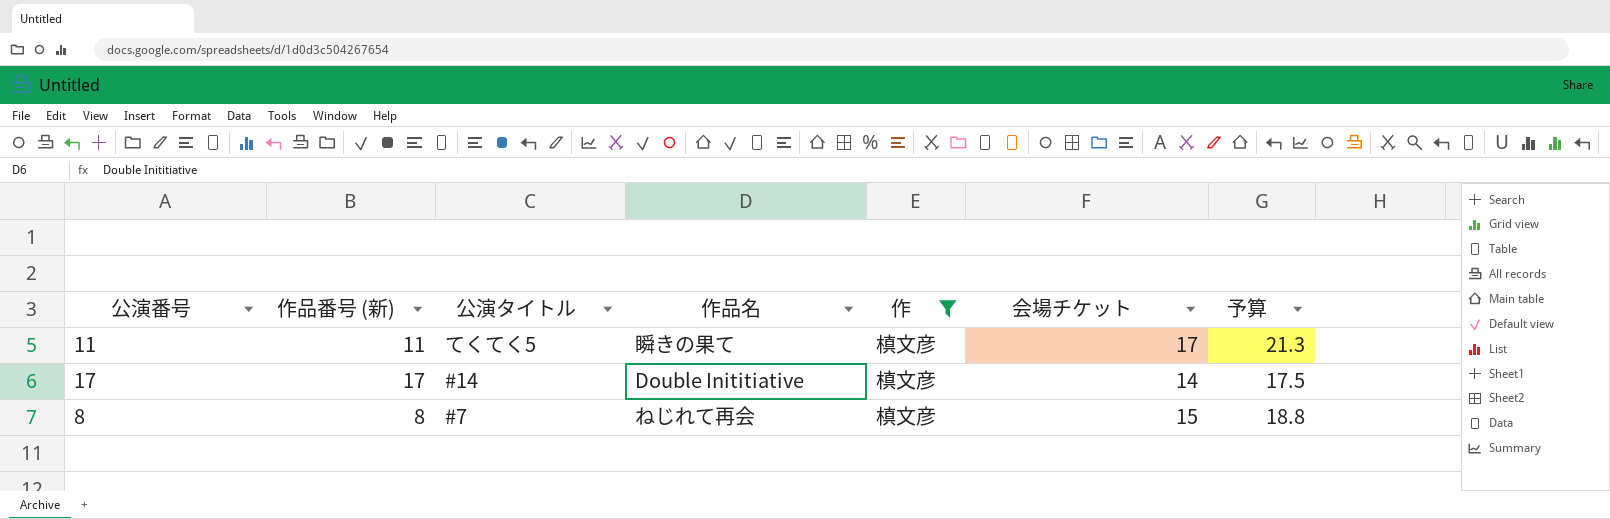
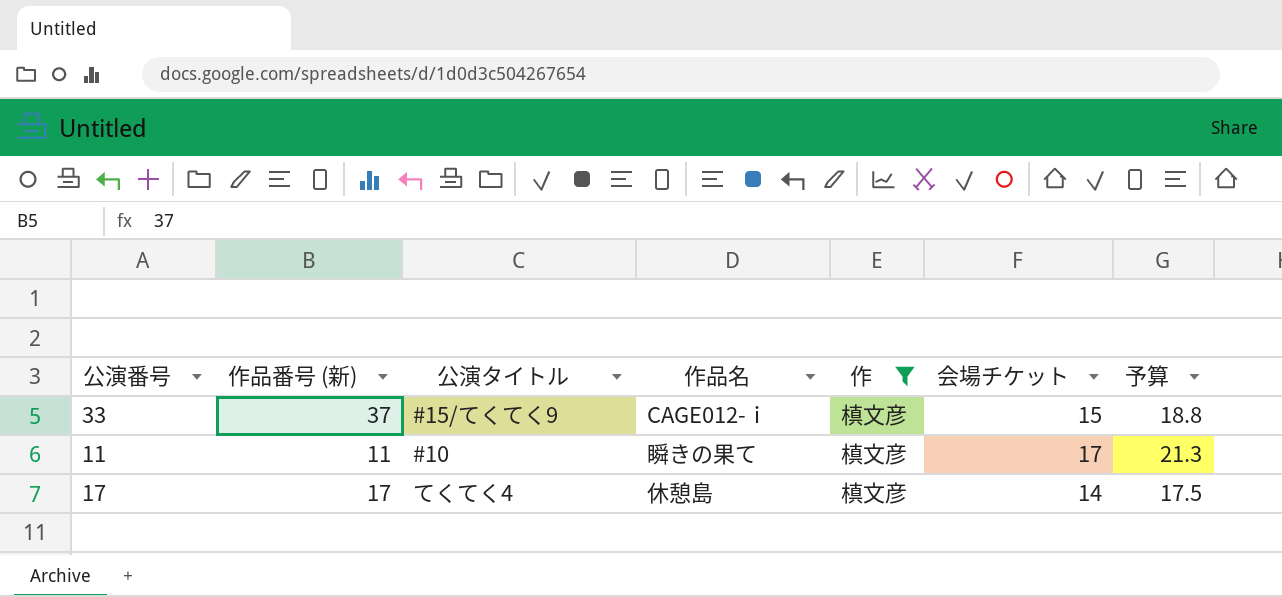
row 8: 8 | #7 | ねじれて再会 | 槙文彦 | 15 | 18.8 -> none
row 33: none -> 37 | #15/てくてく9 | CAGE012-ｉ | 槙文彦 | 15 | 18.8
11 | 公演タイトル: てくてく5 -> #10
17 | 公演タイトル: #14 -> てくてく4
17 | 作品名: Double Inititiative -> 休憩島

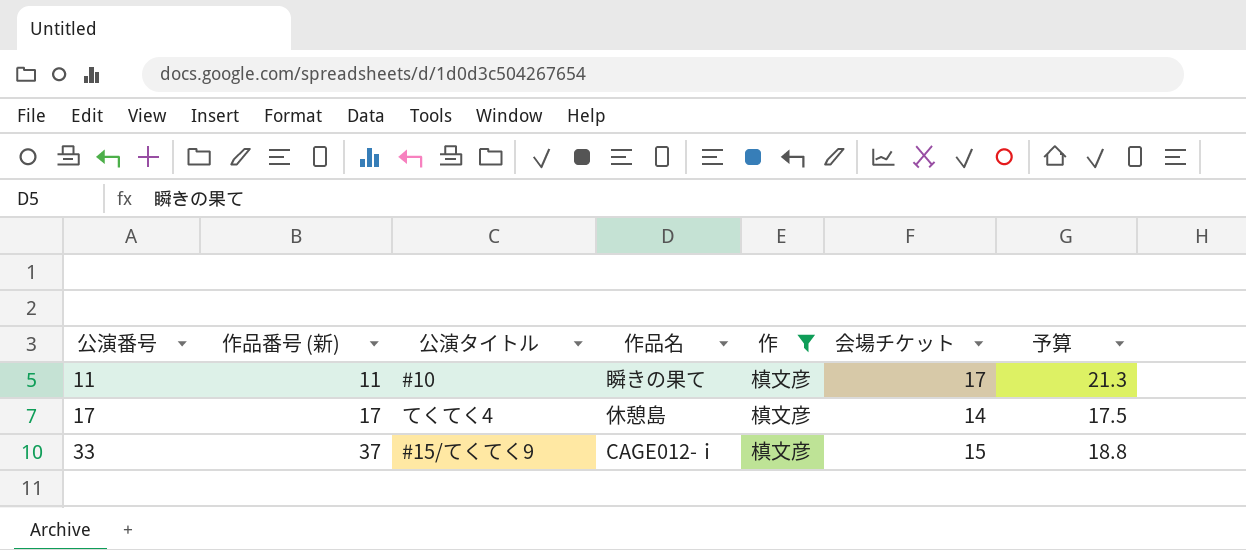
row order: none -> 公演番号 ascending

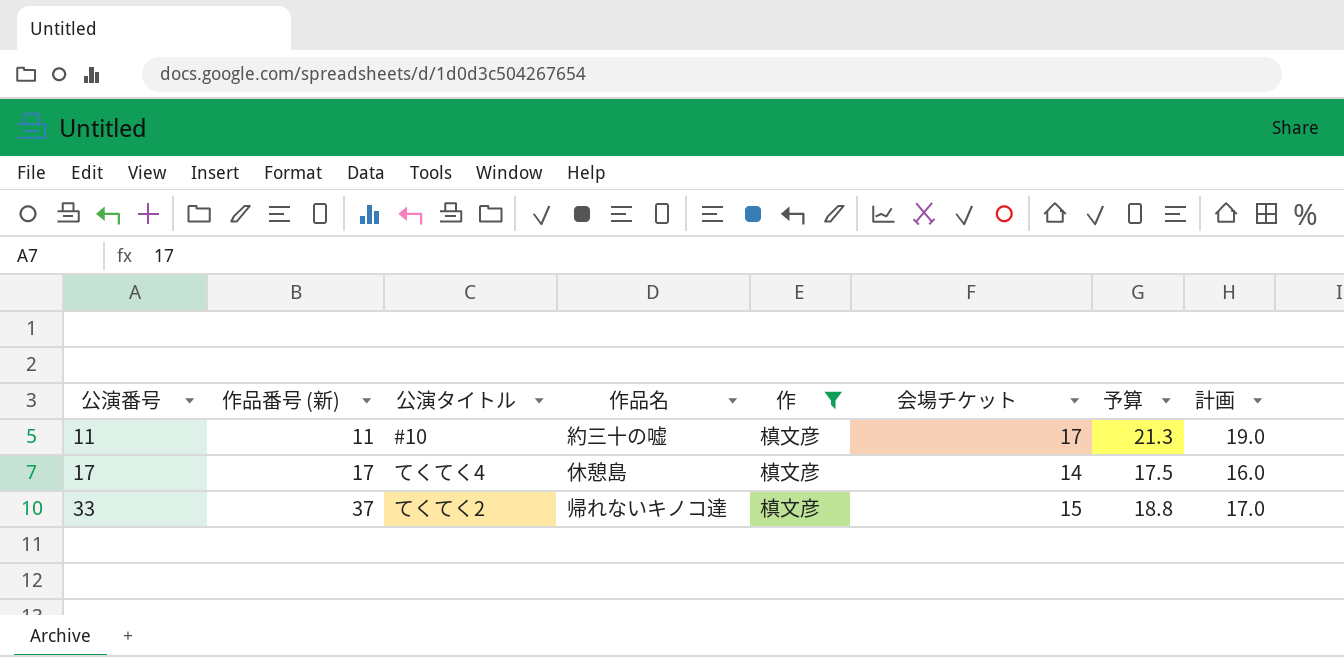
column 計画 | formula: none -> [会場チケット] + 2
11 | 作品名: 瞬きの果て -> 約三十の嘘
33 | 公演タイトル: #15/てくてく9 -> てくてく2
33 | 作品名: CAGE012-ｉ -> 帰れないキノコ達

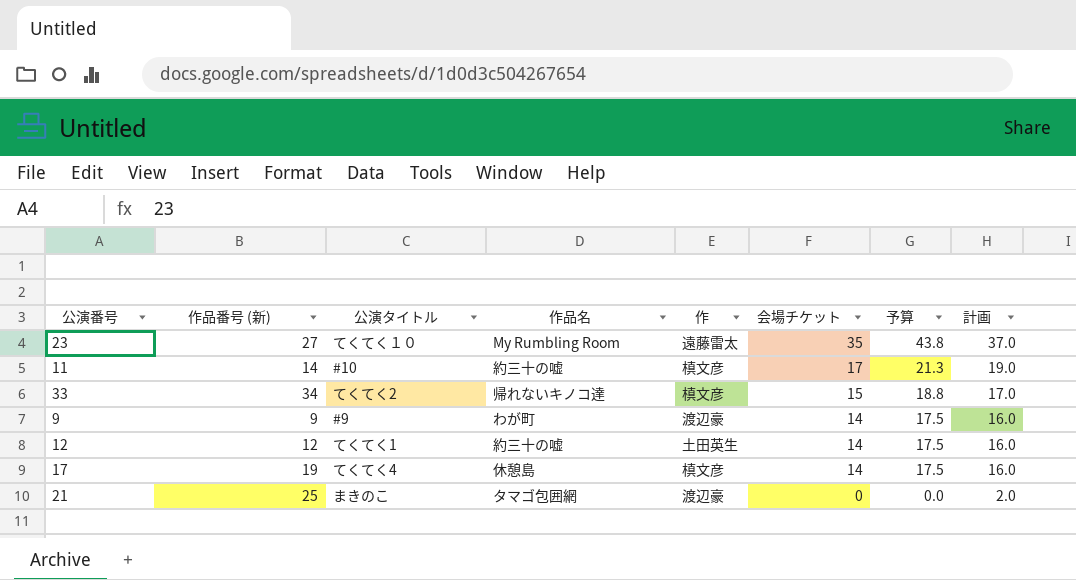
filter: 作 = 槙文彦 -> none
row order: 公演番号 ascending -> 会場チケット descending
11 | 作品番号 (新): 11 -> 14
33 | 作品番号 (新): 37 -> 34
17 | 作品番号 (新): 17 -> 19

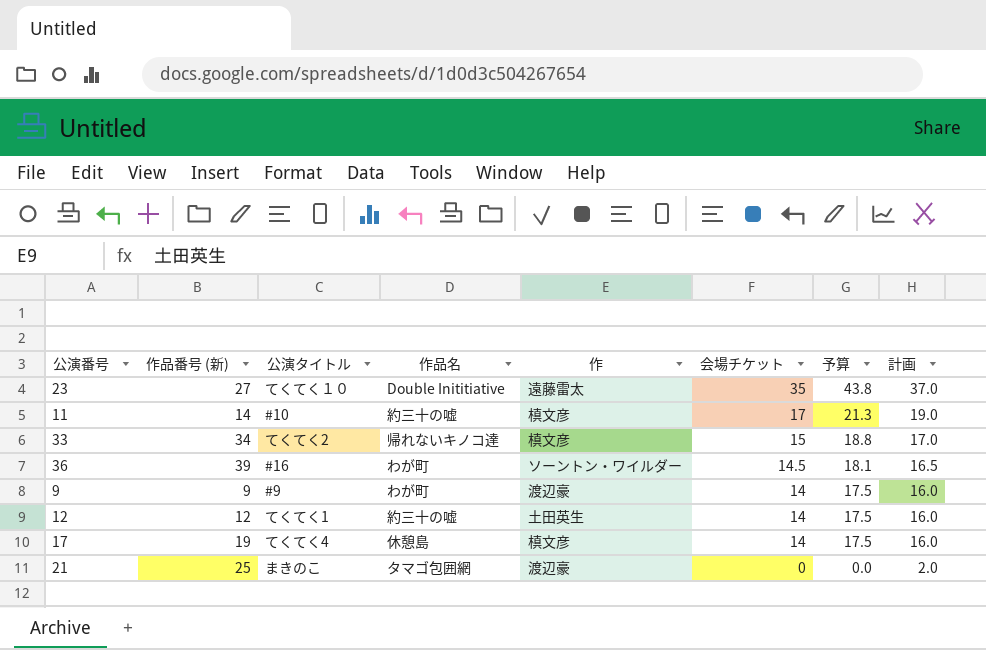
23 | 作品名: My Rumbling Room -> Double Inititiative
row 36: none -> 39 | #16 | わが町 | ソーントン・ワイルダー | 14.5 | 18.1 | 16.5

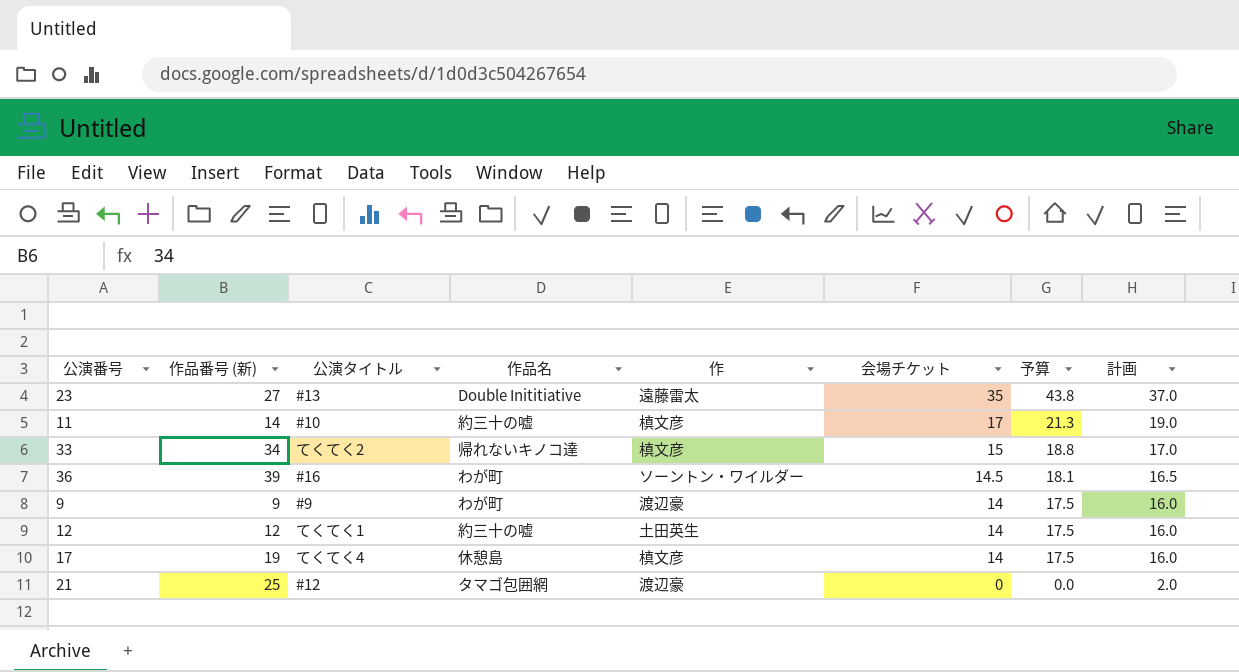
23 | 公演タイトル: てくてく１０ -> #13
21 | 公演タイトル: まきのこ -> #12

